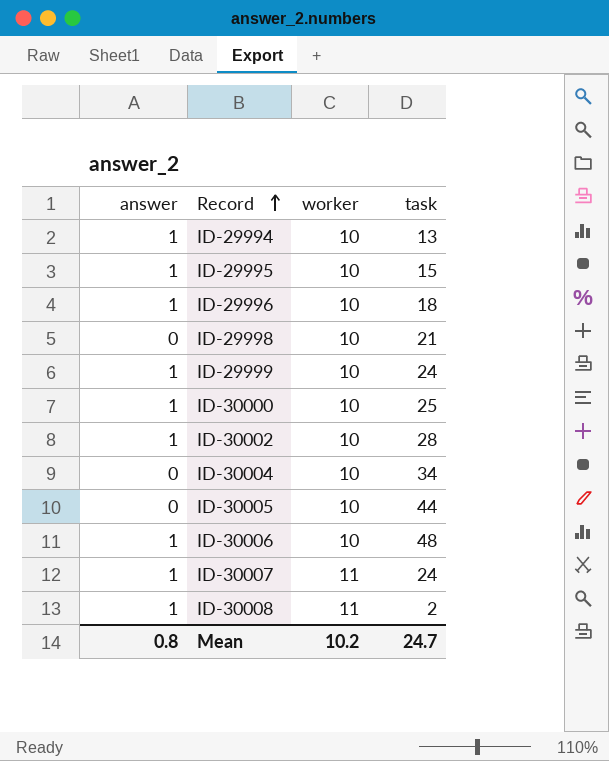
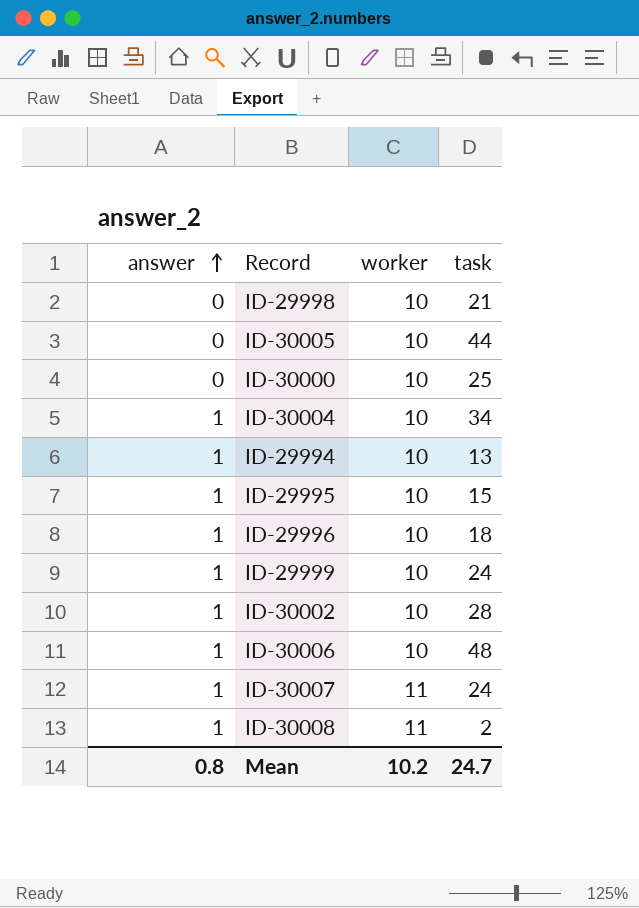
row order: Record ascending -> answer ascending
ID-30000 | answer: 1 -> 0
ID-30004 | answer: 0 -> 1

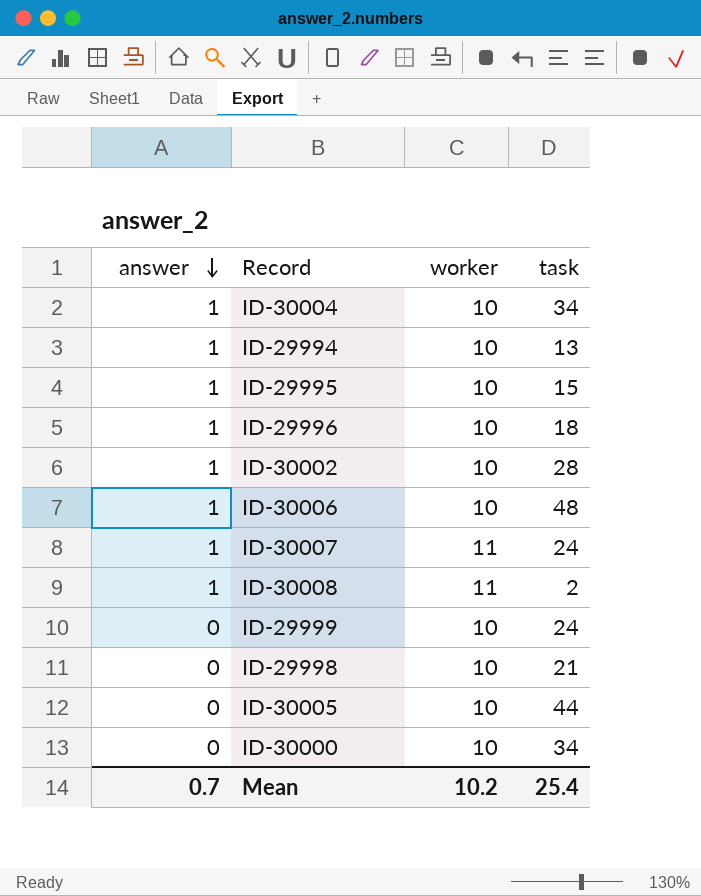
row order: answer ascending -> answer descending
ID-29999 | answer: 1 -> 0
ID-30000 | task: 25 -> 34
Mean | answer: 0.8 -> 0.7
Mean | task: 24.7 -> 25.4

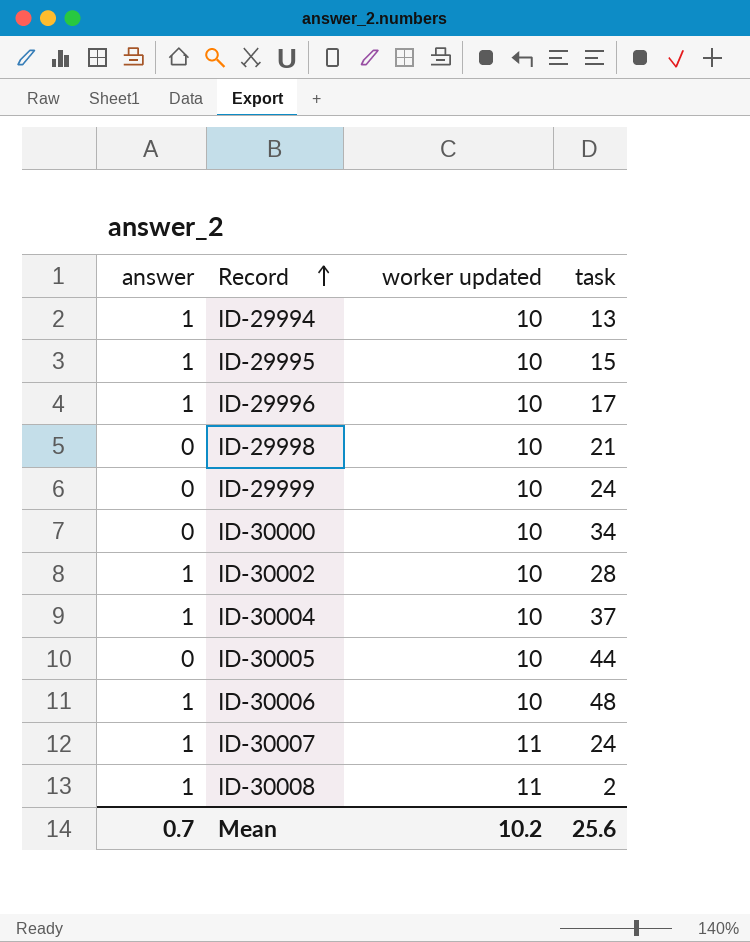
row order: answer descending -> Record ascending
column name: worker -> worker updated
ID-29996 | task: 18 -> 17
ID-30004 | task: 34 -> 37
Mean | task: 25.4 -> 25.6

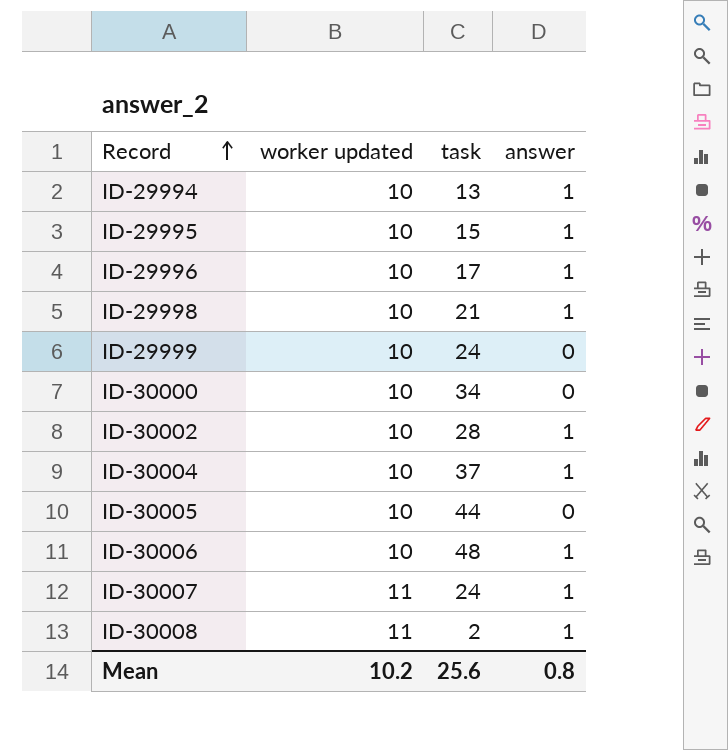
column answer | position: 1 -> 4
ID-29998 | answer: 0 -> 1
Mean | answer: 0.7 -> 0.8

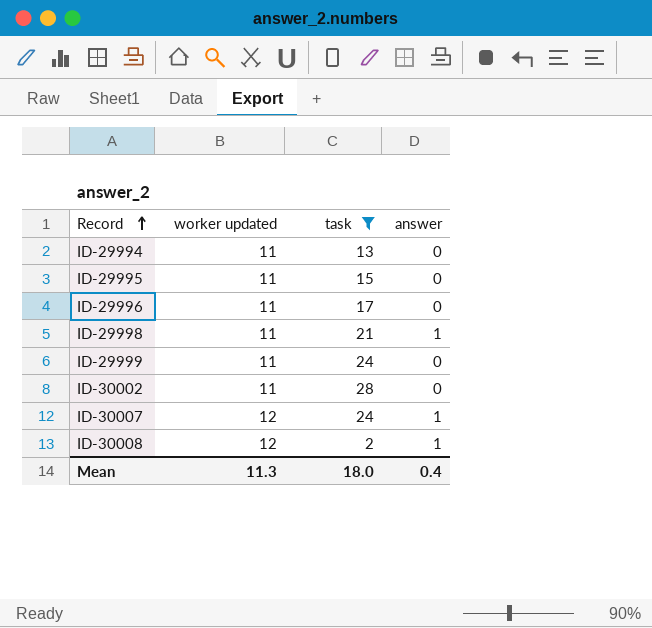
filter: none -> task <= 28
ID-29994 | worker updated: 10 -> 11
ID-29994 | answer: 1 -> 0
ID-29995 | worker updated: 10 -> 11
ID-29995 | answer: 1 -> 0
ID-29996 | worker updated: 10 -> 11
ID-29996 | answer: 1 -> 0
ID-29998 | worker updated: 10 -> 11
ID-29999 | worker updated: 10 -> 11
ID-30002 | worker updated: 10 -> 11
ID-30002 | answer: 1 -> 0
ID-30007 | worker updated: 11 -> 12
ID-30008 | worker updated: 11 -> 12
Mean | worker updated: 10.2 -> 11.3
Mean | task: 25.6 -> 18.0
Mean | answer: 0.8 -> 0.4

